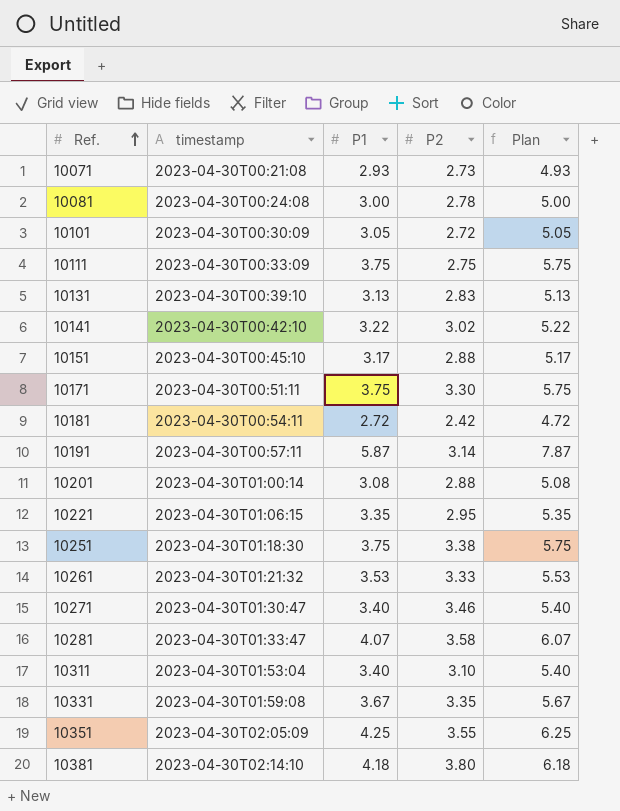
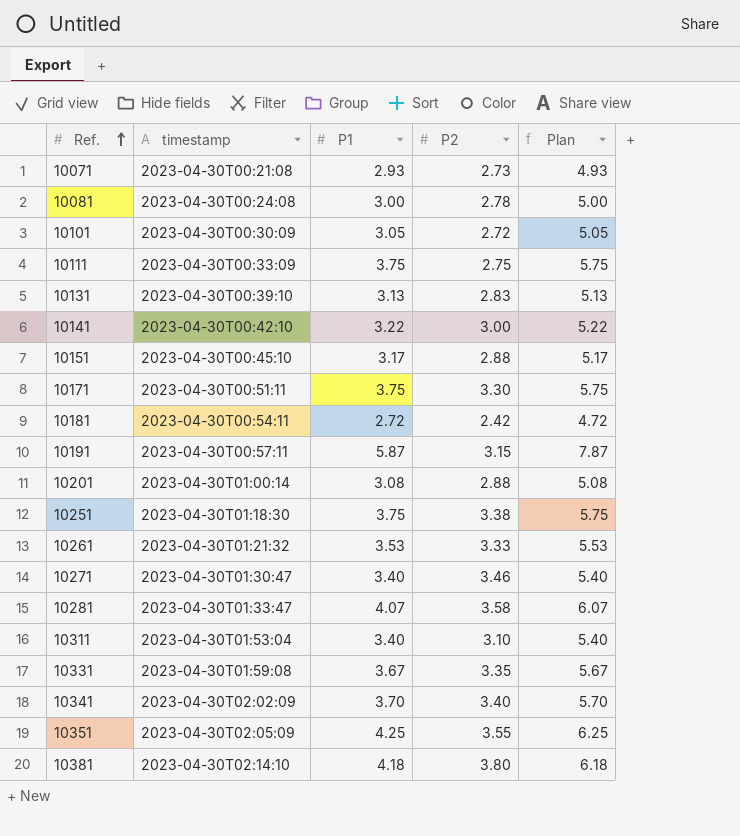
row 10221: 2023-04-30T01:06:15 | 3.35 | 2.95 | 5.35 -> none
10141 | P2: 3.02 -> 3.00
10191 | P2: 3.14 -> 3.15
row 10341: none -> 2023-04-30T02:02:09 | 3.70 | 3.40 | 5.70

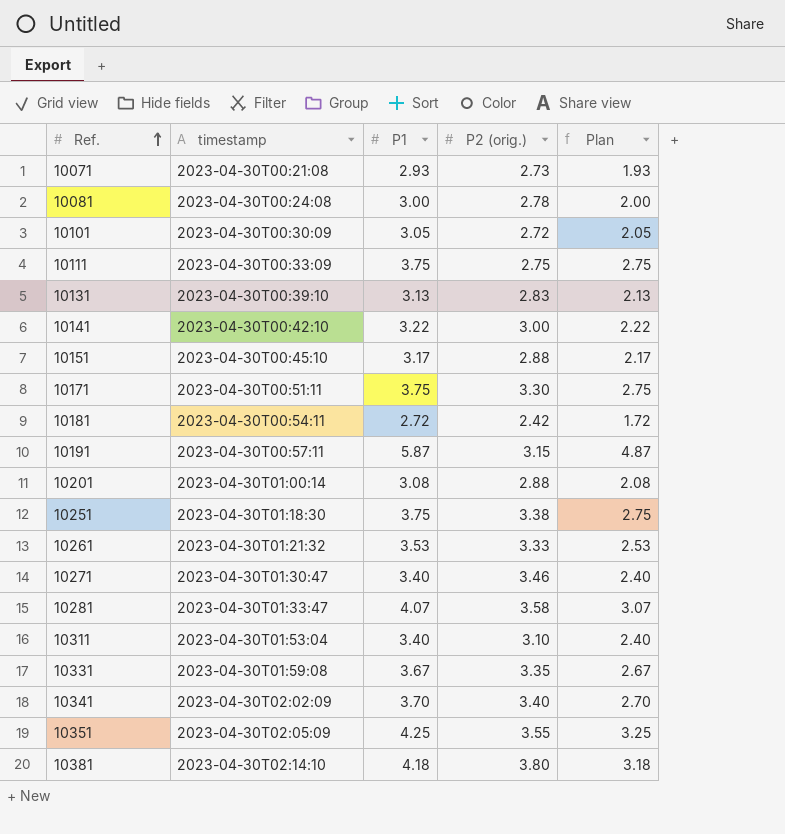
column name: P2 -> P2 (orig.)
column Plan | formula: [P1] + 2 -> [P1] - 1

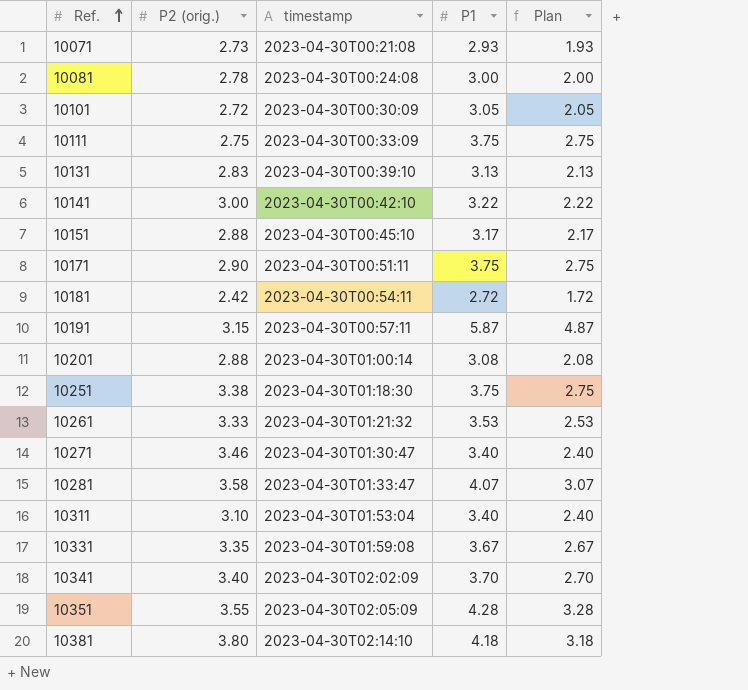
column P2 (orig.) | position: 4 -> 2
10171 | P2 (orig.): 3.30 -> 2.90
10351 | P1: 4.25 -> 4.28
10351 | Plan: 3.25 -> 3.28

